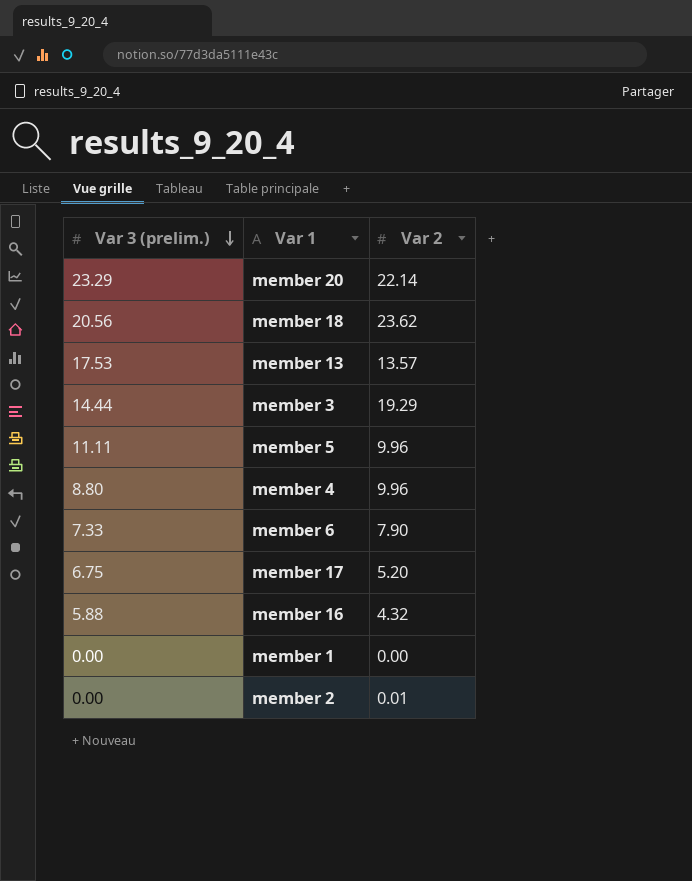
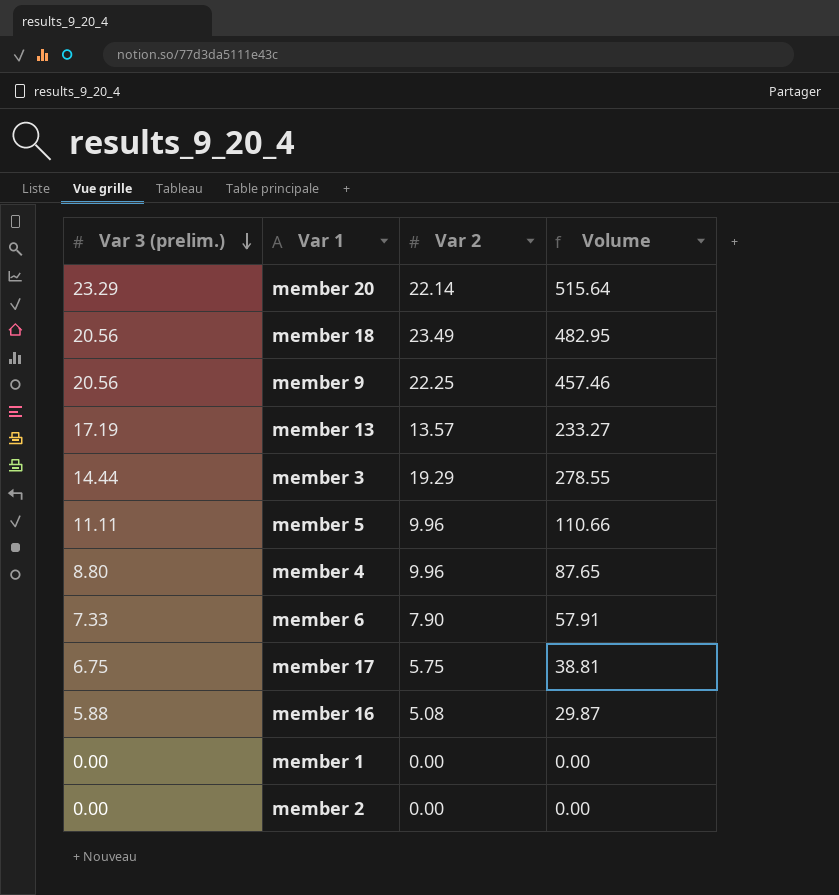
column Volume | formula: none -> [Var 3 (prelim.)] * [Var 2]
member 18 | Var 2: 23.62 -> 23.49
row member 9: none -> 20.56 | 22.25 | 457.46
member 13 | Var 3 (prelim.): 17.53 -> 17.19
member 17 | Var 2: 5.20 -> 5.75
member 16 | Var 2: 4.32 -> 5.08
member 2 | Var 2: 0.01 -> 0.00

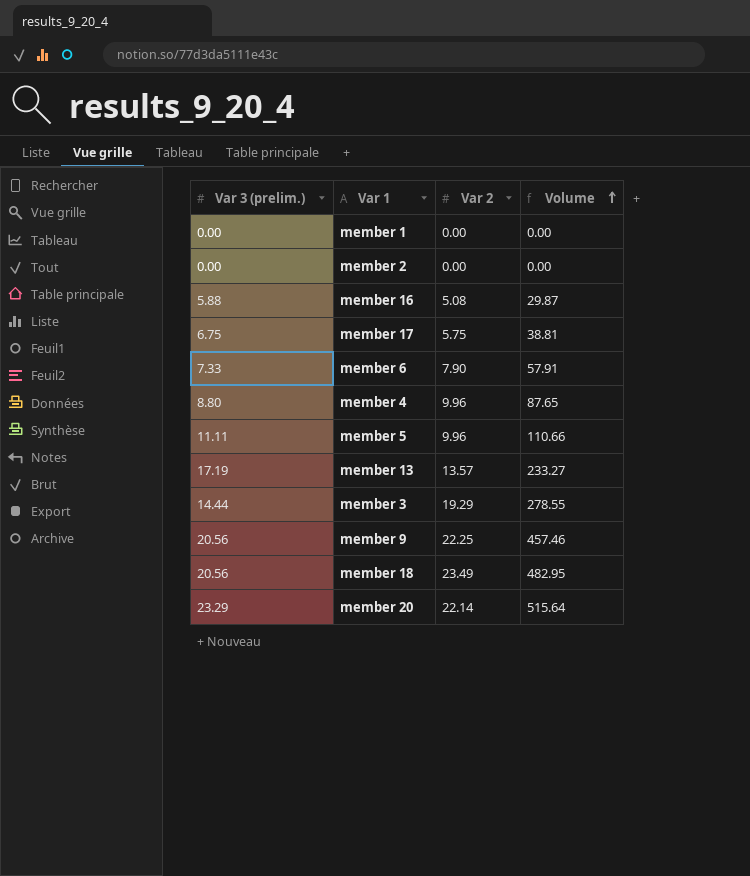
row order: Var 3 (prelim.) descending -> Volume ascending

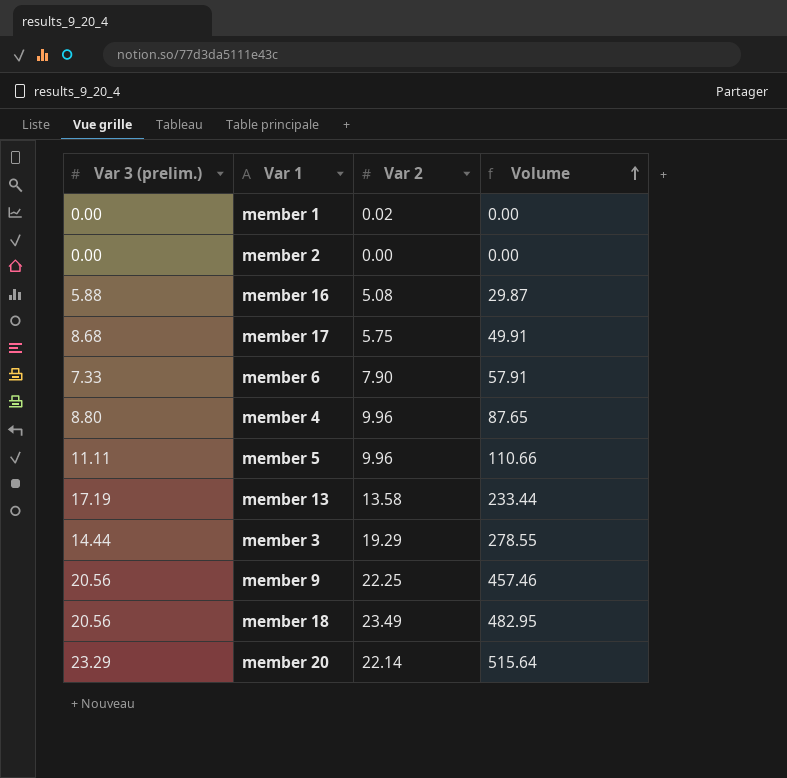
member 1 | Var 2: 0.00 -> 0.02
member 17 | Var 3 (prelim.): 6.75 -> 8.68
member 17 | Volume: 38.81 -> 49.91
member 13 | Var 2: 13.57 -> 13.58
member 13 | Volume: 233.27 -> 233.44

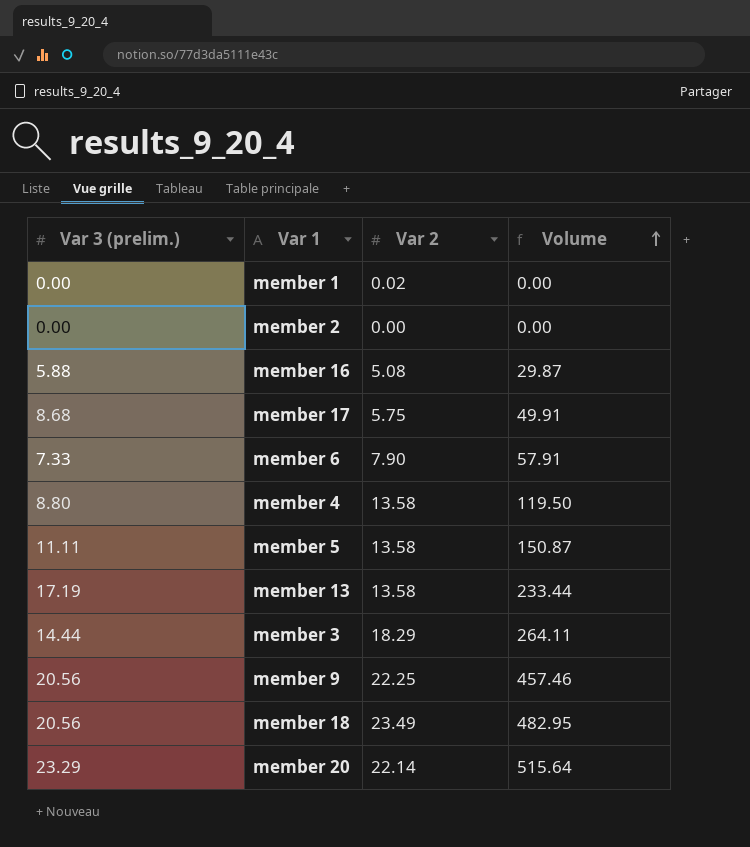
member 4 | Var 2: 9.96 -> 13.58
member 4 | Volume: 87.65 -> 119.50
member 5 | Var 2: 9.96 -> 13.58
member 5 | Volume: 110.66 -> 150.87
member 3 | Var 2: 19.29 -> 18.29
member 3 | Volume: 278.55 -> 264.11

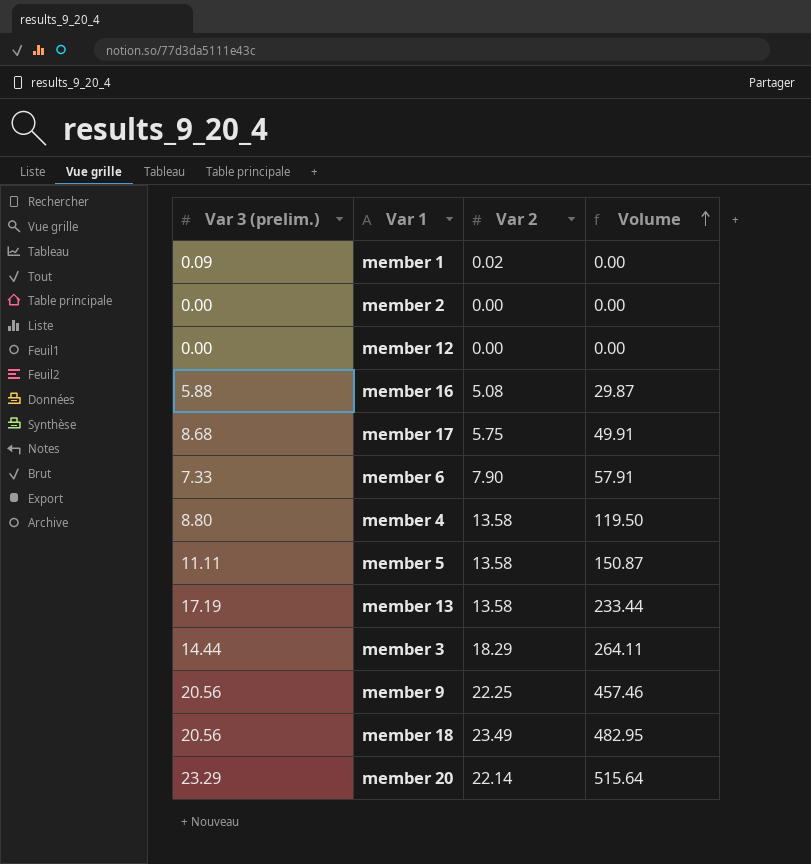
member 1 | Var 3 (prelim.): 0.00 -> 0.09
row member 12: none -> 0.00 | 0.00 | 0.00

